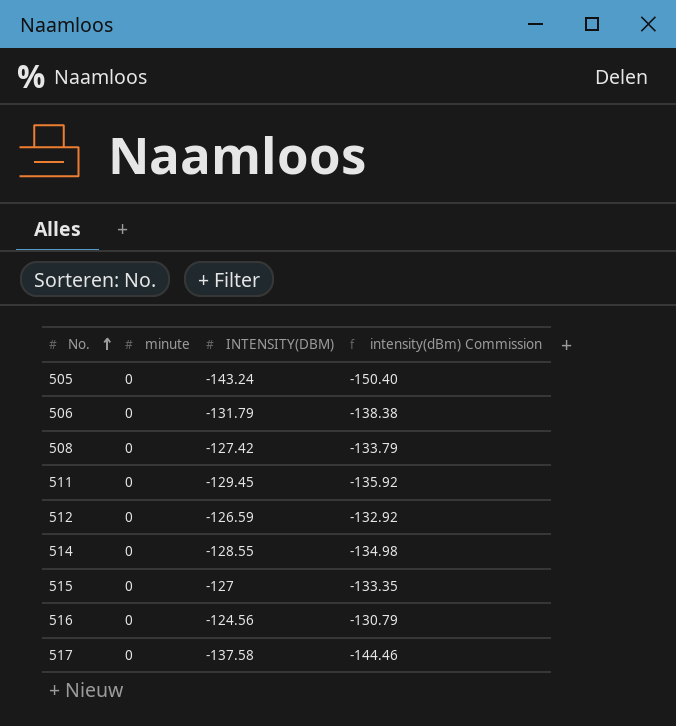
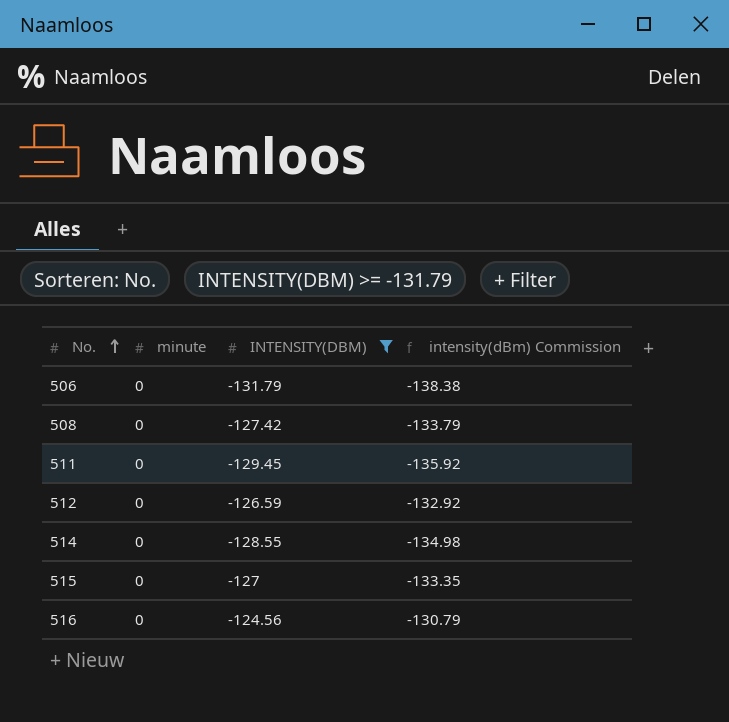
filter: none -> INTENSITY(DBM) >= -131.79

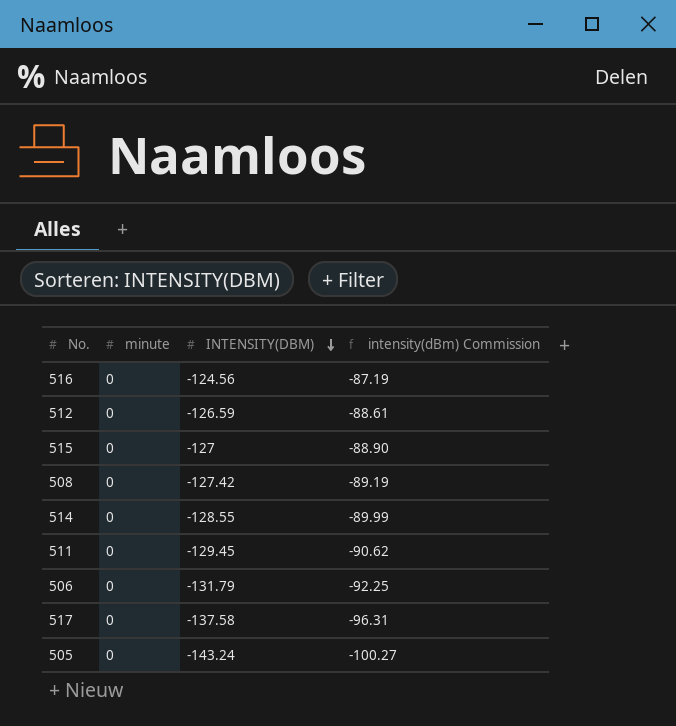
filter: INTENSITY(DBM) >= -131.79 -> none
row order: No. ascending -> INTENSITY(DBM) descending
column intensity(dBm) Commission | formula: [INTENSITY(DBM)] * 1.05 -> [INTENSITY(DBM)] * 0.7

